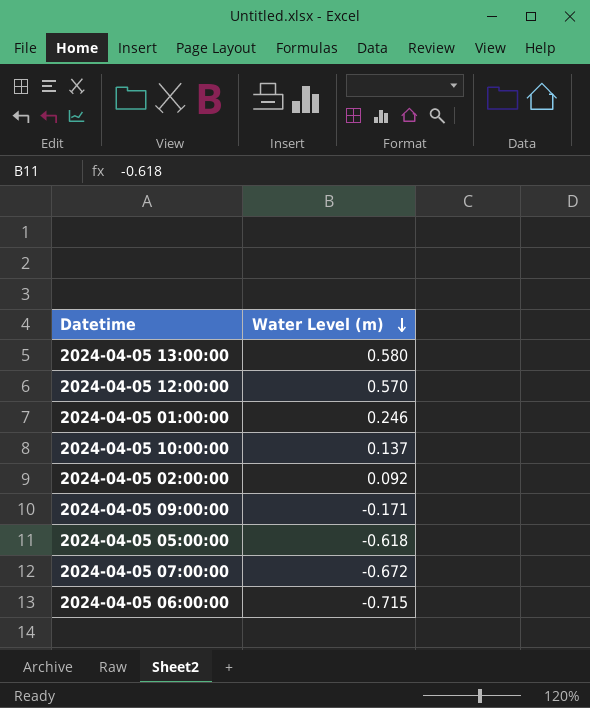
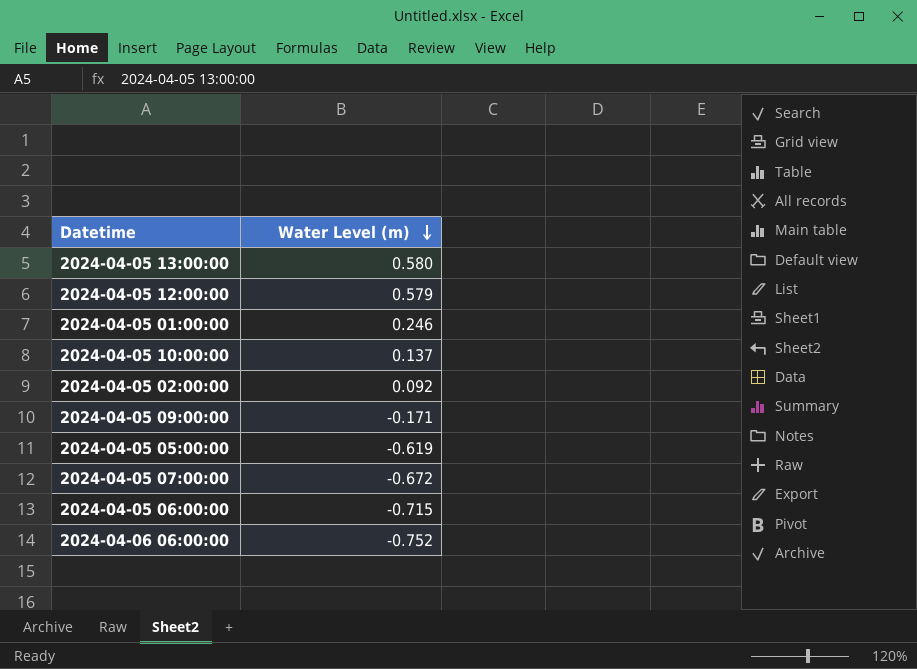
2024-04-05 12:00:00 | Water Level (m): 0.570 -> 0.579
2024-04-05 05:00:00 | Water Level (m): -0.618 -> -0.619
row 2024-04-06 06:00:00: none -> -0.752

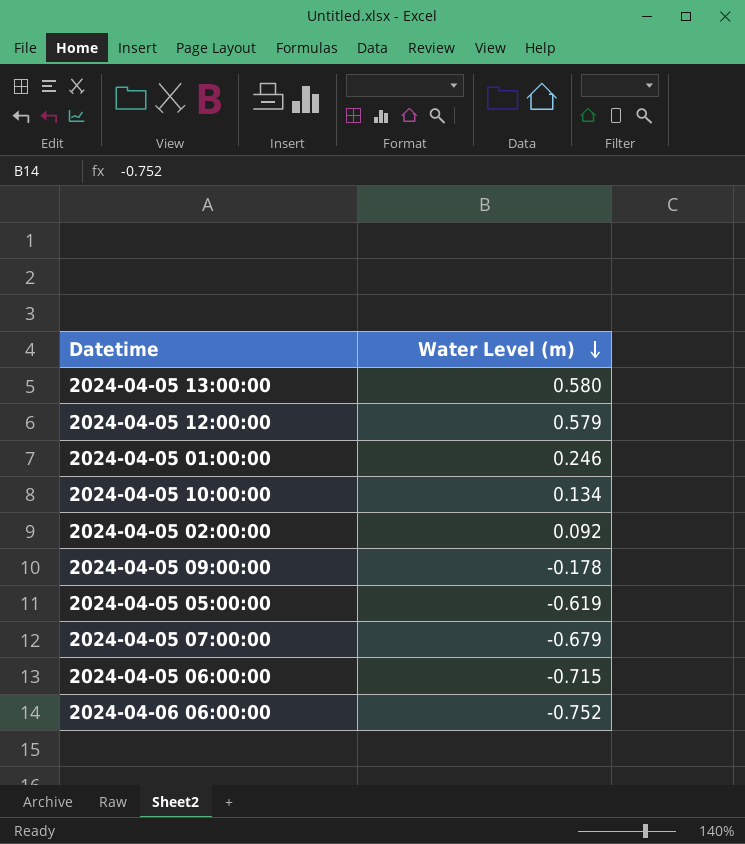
2024-04-05 10:00:00 | Water Level (m): 0.137 -> 0.134
2024-04-05 09:00:00 | Water Level (m): -0.171 -> -0.178
2024-04-05 07:00:00 | Water Level (m): -0.672 -> -0.679

